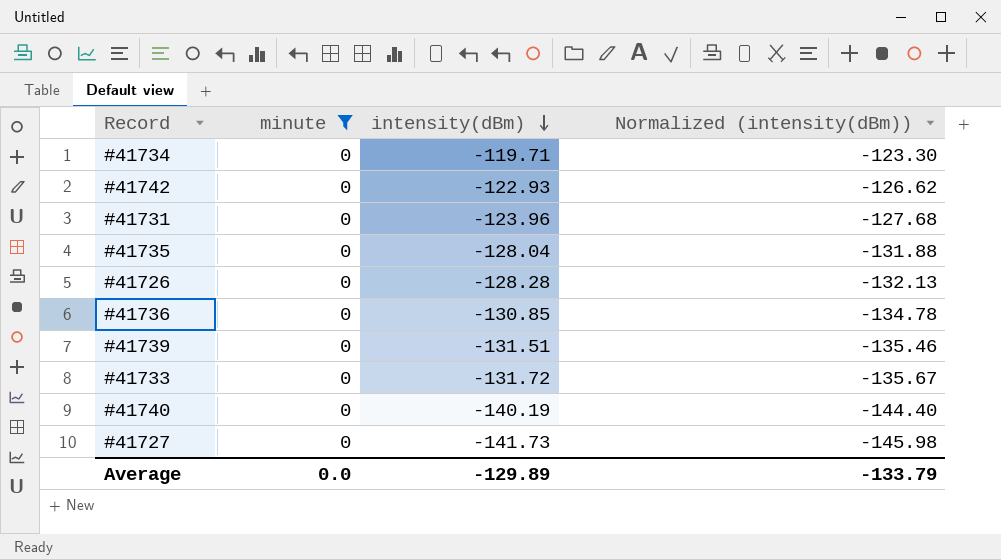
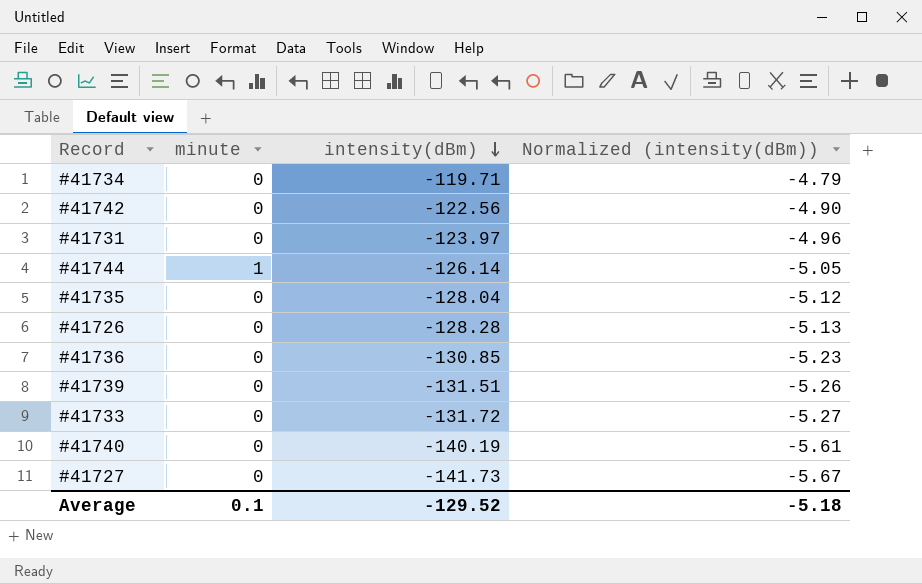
filter: minute = 0 -> none
column Normalized (intensity(dBm)) | formula: [intensity(dBm)] * 1.03 -> [intensity(dBm)] * 0.04
#41742 | intensity(dBm): -122.93 -> -122.56
#41731 | intensity(dBm): -123.96 -> -123.97
Average | minute: 0.0 -> 0.1
Average | intensity(dBm): -129.89 -> -129.52
Average | Normalized (intensity(dBm)): -133.79 -> -5.18

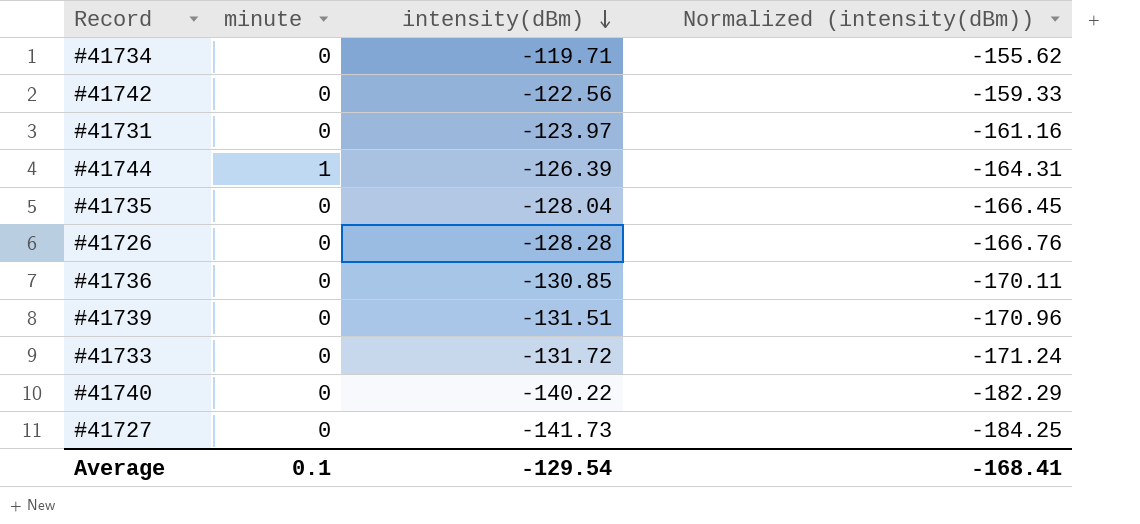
column Normalized (intensity(dBm)) | formula: [intensity(dBm)] * 0.04 -> [intensity(dBm)] * 1.3
#41744 | intensity(dBm): -126.14 -> -126.39
#41740 | intensity(dBm): -140.19 -> -140.22
Average | intensity(dBm): -129.52 -> -129.54
Average | Normalized (intensity(dBm)): -5.18 -> -168.41

